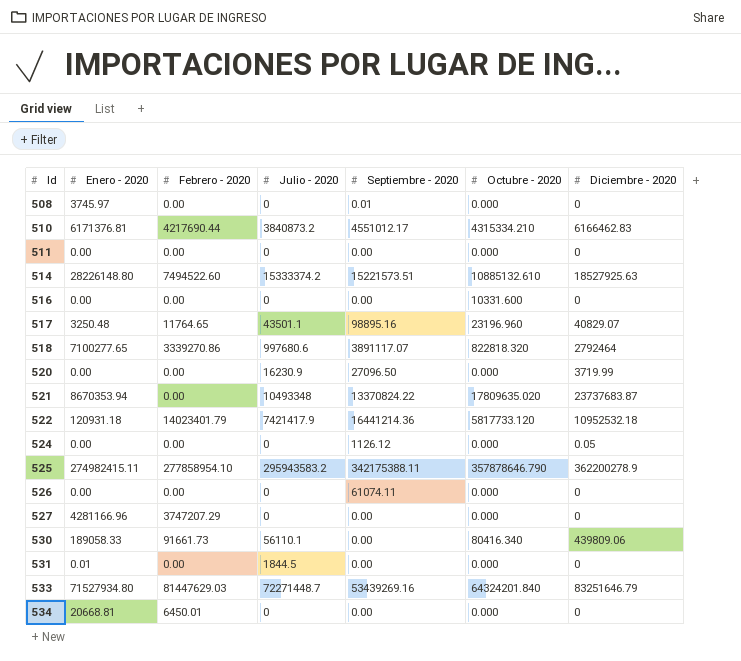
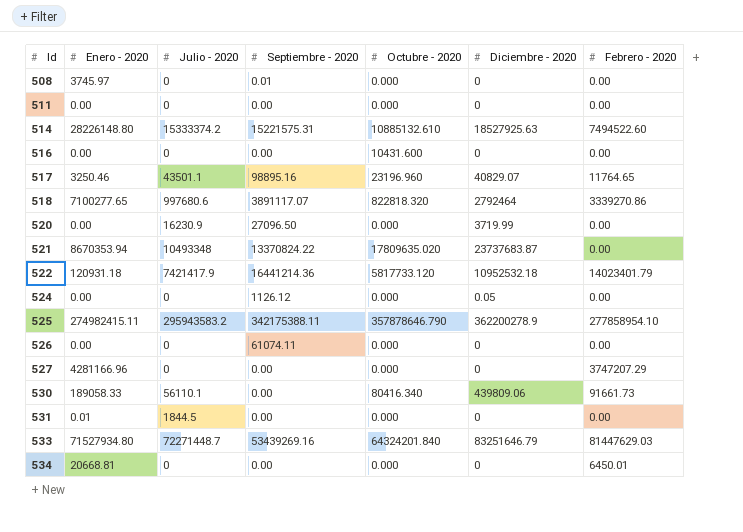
column Febrero - 2020 | position: 3 -> 7
row 510: 6171376.81 | 4217690.44 | 3840873.2 | 4551012.17 | 4315334.210 | 6166462.83 -> none
514 | Septiembre - 2020: 15221573.51 -> 15221575.31
516 | Octubre - 2020: 10331.600 -> 10431.600
517 | Enero - 2020: 3250.48 -> 3250.46

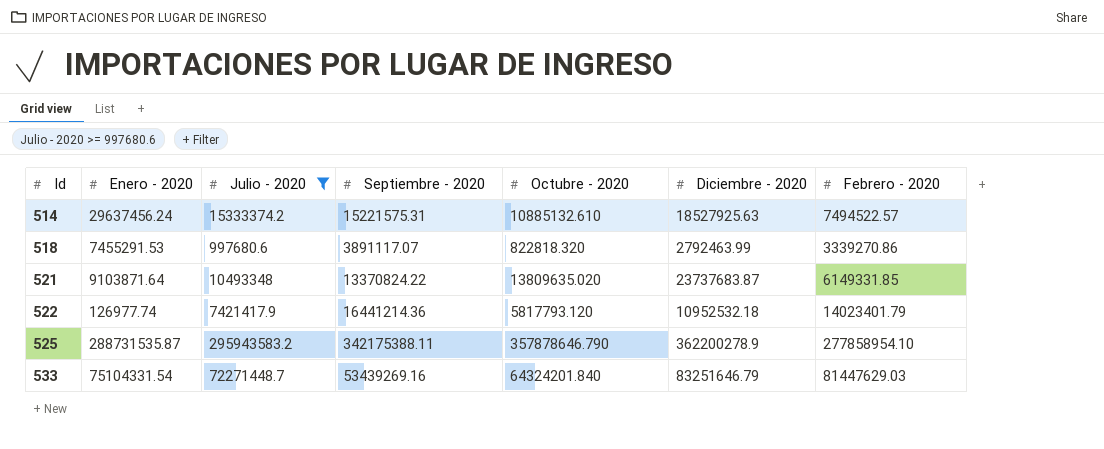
filter: none -> Julio - 2020 >= 997680.6
514 | Enero - 2020: 28226148.80 -> 29637456.24
514 | Febrero - 2020: 7494522.60 -> 7494522.57
518 | Enero - 2020: 7100277.65 -> 7455291.53
518 | Diciembre - 2020: 2792464 -> 2792463.99
521 | Enero - 2020: 8670353.94 -> 9103871.64
521 | Octubre - 2020: 17809635.020 -> 13809635.020
521 | Febrero - 2020: 0.00 -> 6149331.85
522 | Enero - 2020: 120931.18 -> 126977.74
522 | Octubre - 2020: 5817733.120 -> 5817793.120
525 | Enero - 2020: 274982415.11 -> 288731535.87
533 | Enero - 2020: 71527934.80 -> 75104331.54

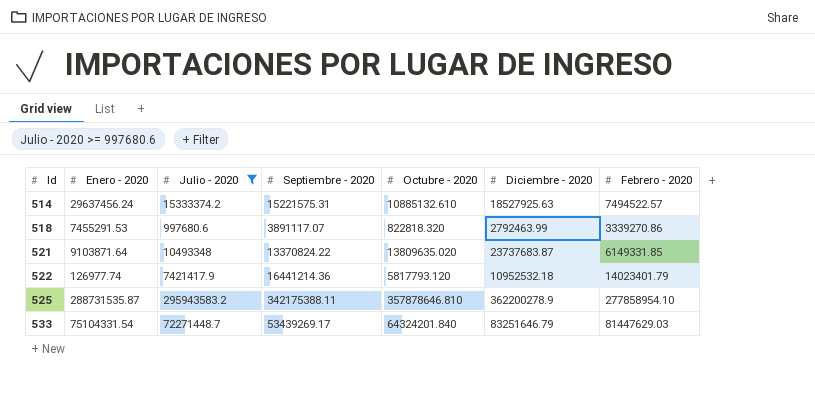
525 | Octubre - 2020: 357878646.790 -> 357878646.810
533 | Septiembre - 2020: 53439269.16 -> 53439269.17

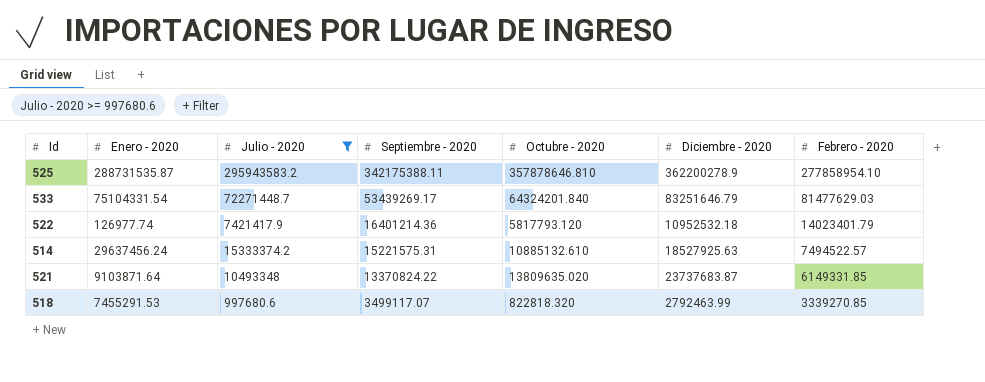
row order: Id ascending -> Septiembre - 2020 descending
533 | Febrero - 2020: 81447629.03 -> 81477629.03
522 | Septiembre - 2020: 16441214.36 -> 16401214.36
518 | Septiembre - 2020: 3891117.07 -> 3499117.07
518 | Febrero - 2020: 3339270.86 -> 3339270.85

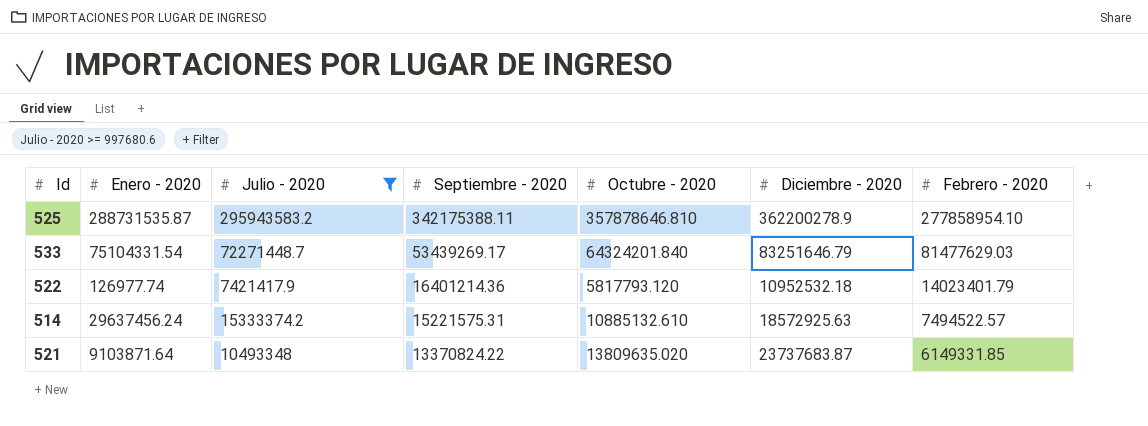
row 518: 7455291.53 | 997680.6 | 3499117.07 | 822818.320 | 2792463.99 | 3339270.85 -> none
514 | Diciembre - 2020: 18527925.63 -> 18572925.63

